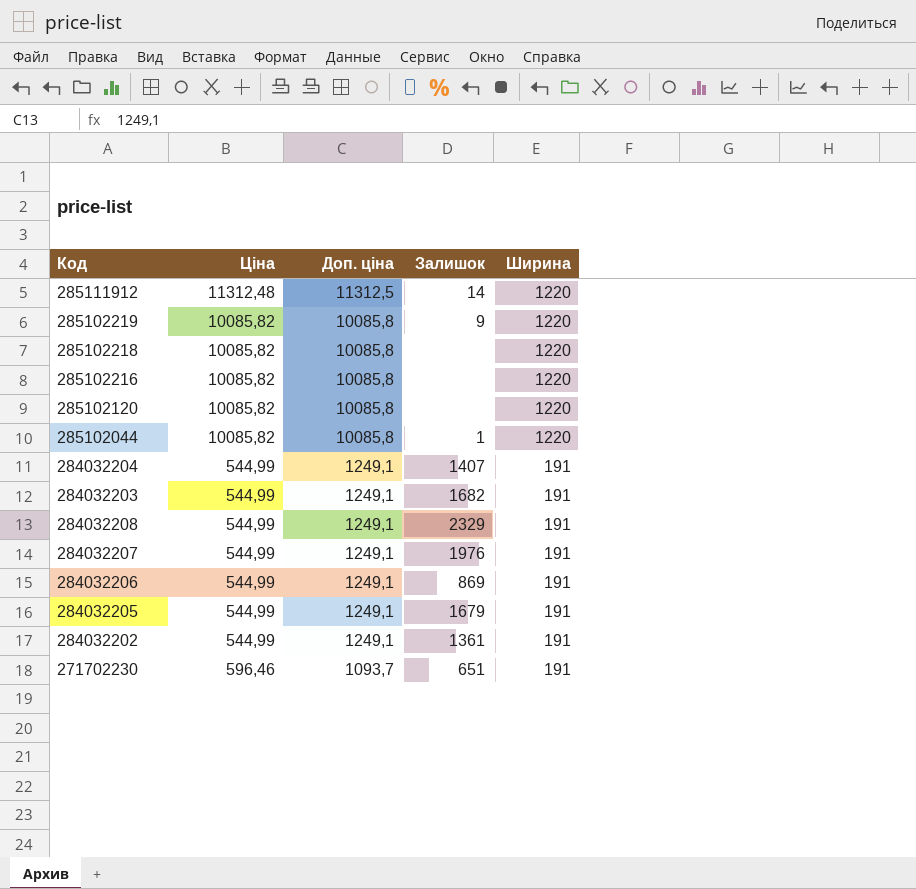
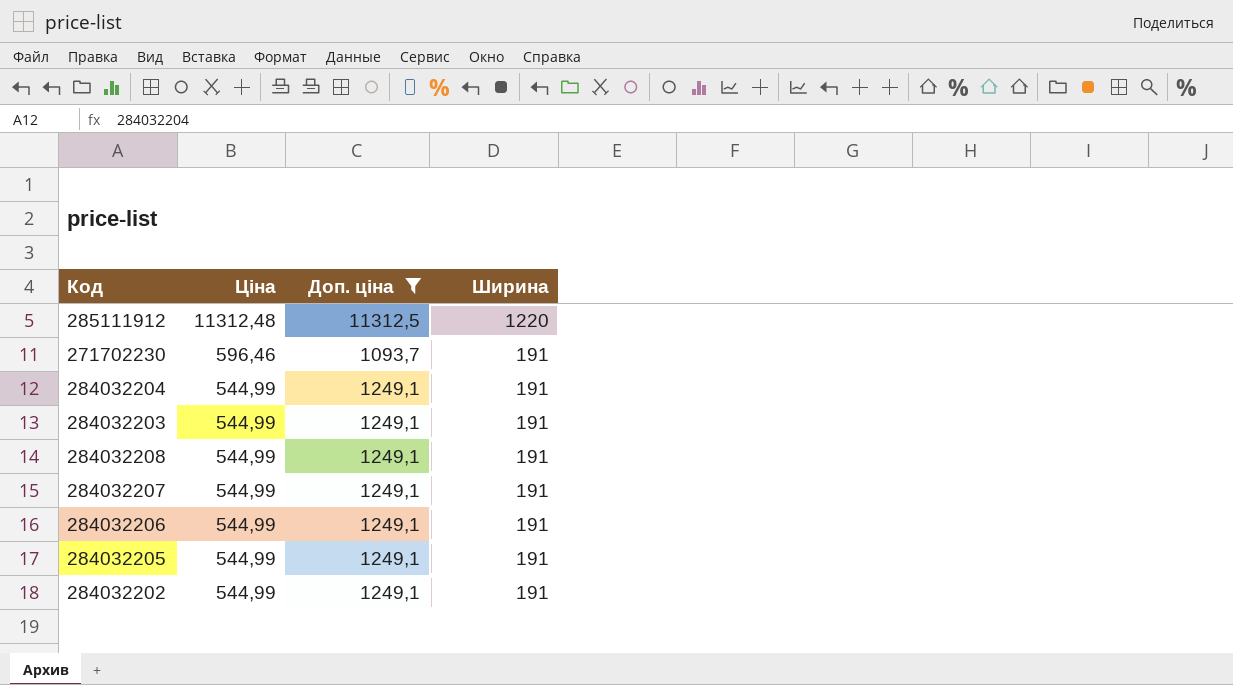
filter: none -> Доп. ціна != 10085,8
row order: Доп. ціна descending -> Ціна descending
column Залишок | position: 4 -> none

